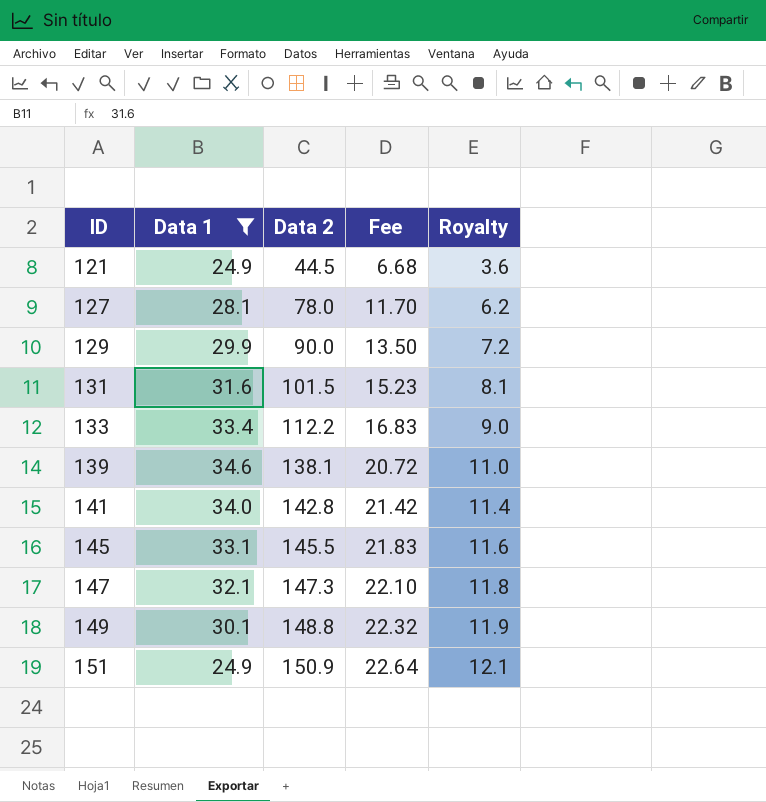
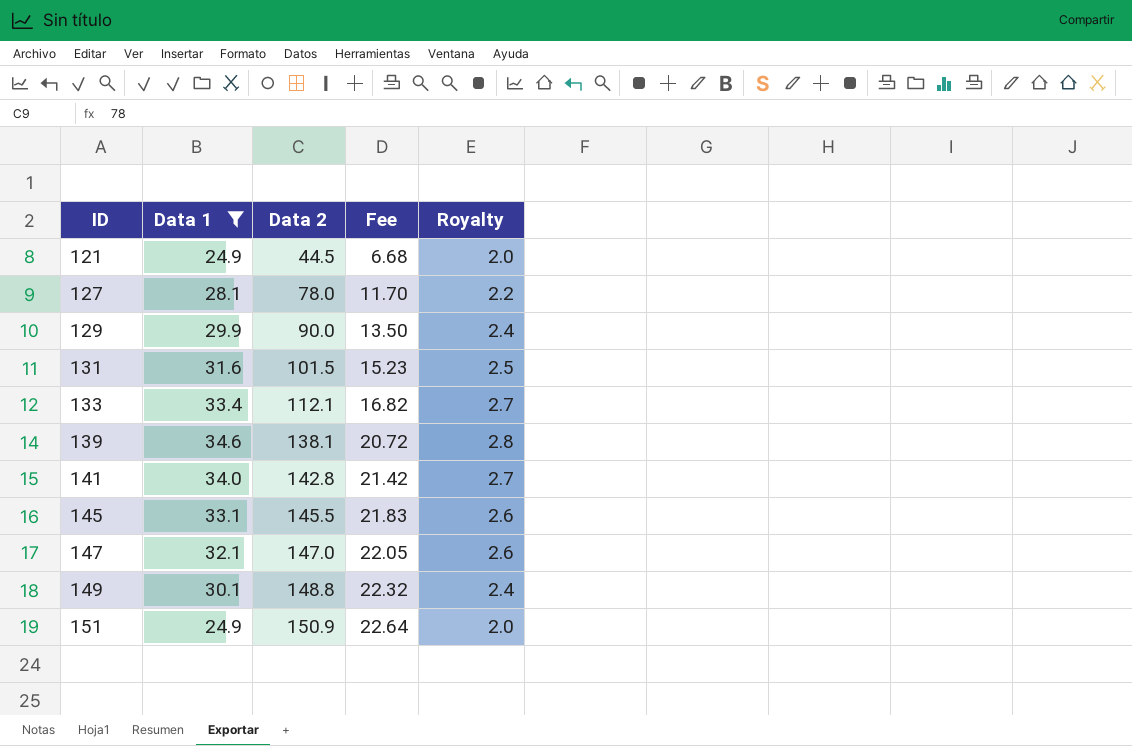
column Royalty | formula: [Data 2] * 0.08 -> [Data 1] * 0.08
133 | Data 2: 112.2 -> 112.1
133 | Fee: 16.83 -> 16.82
147 | Data 2: 147.3 -> 147.0
147 | Fee: 22.10 -> 22.05

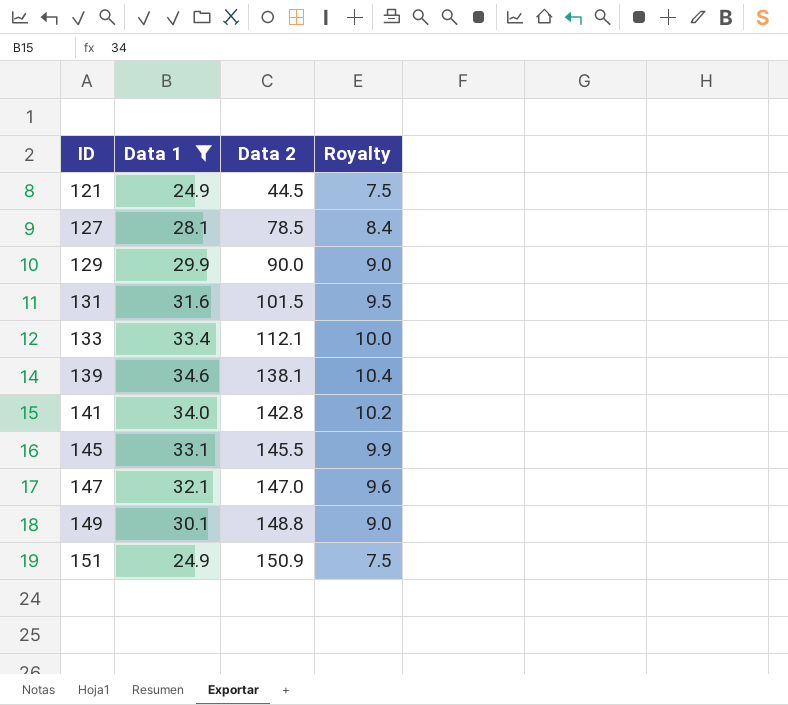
column Fee | formula: [Data 2] * 0.15 -> none
column Royalty | formula: [Data 1] * 0.08 -> [Data 1] * 0.3
127 | Data 2: 78.0 -> 78.5

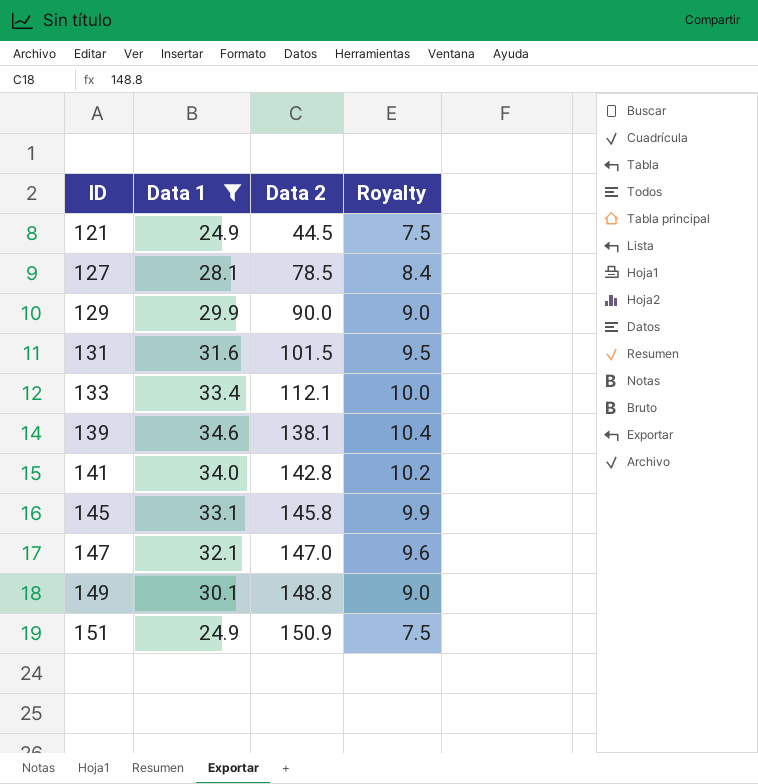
145 | Data 2: 145.5 -> 145.8

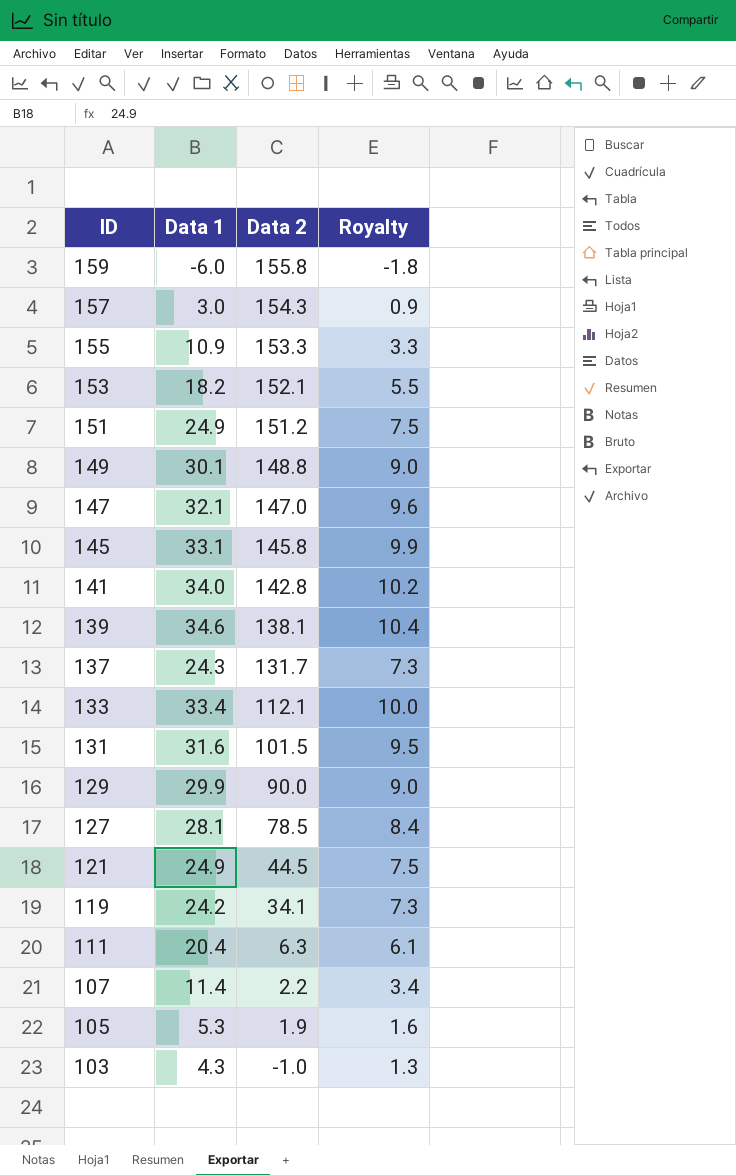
filter: Data 1 >= 24.9 -> none
row order: ID ascending -> ID descending
151 | Data 2: 150.9 -> 151.2

